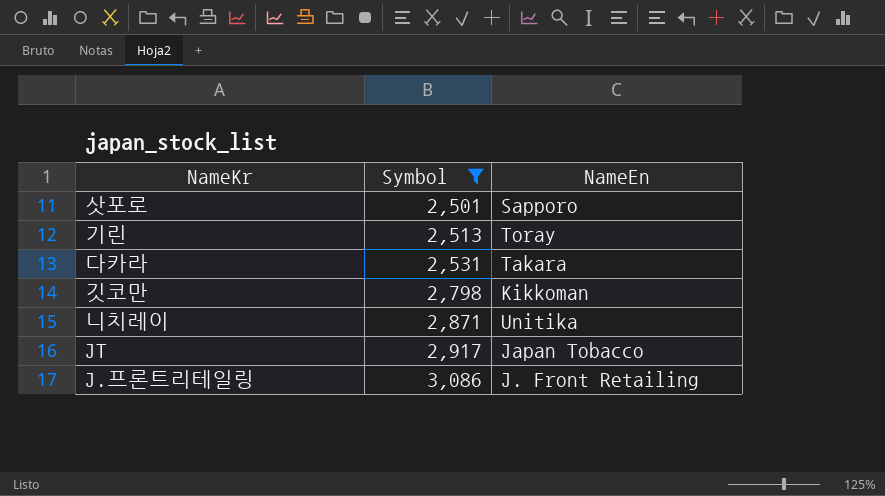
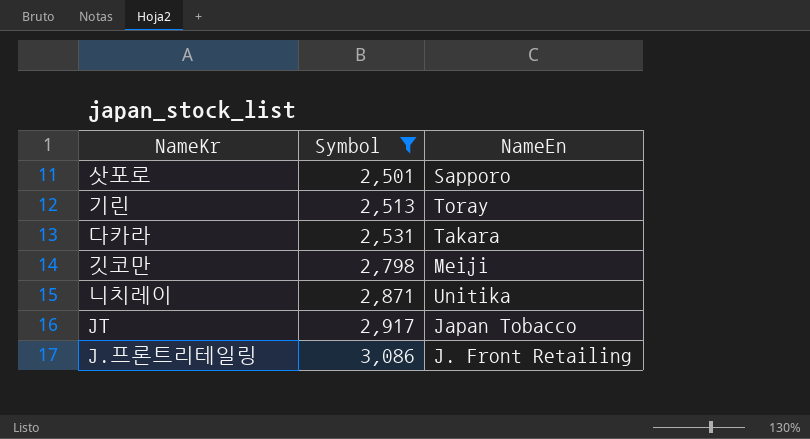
깃코만 | NameEn: Kikkoman -> Meiji

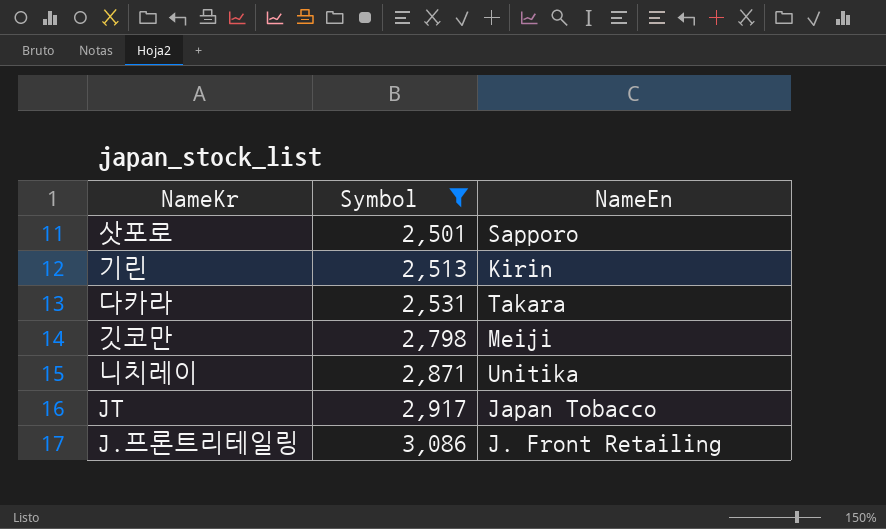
기린 | NameEn: Toray -> Kirin

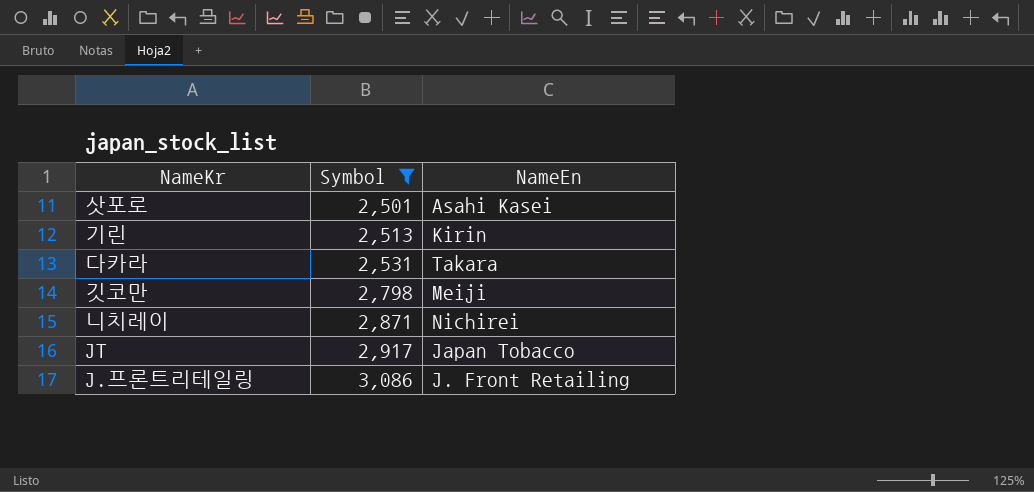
삿포로 | NameEn: Sapporo -> Asahi Kasei
니치레이 | NameEn: Unitika -> Nichirei

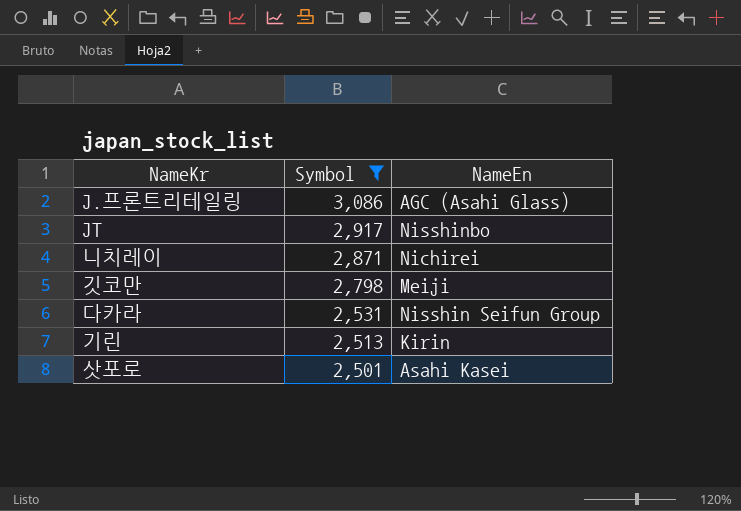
row order: Symbol ascending -> Symbol descending
J.프론트리테일링 | NameEn: J. Front Retailing -> AGC (Asahi Glass)
JT | NameEn: Japan Tobacco -> Nisshinbo
다카라 | NameEn: Takara -> Nisshin Seifun Group

